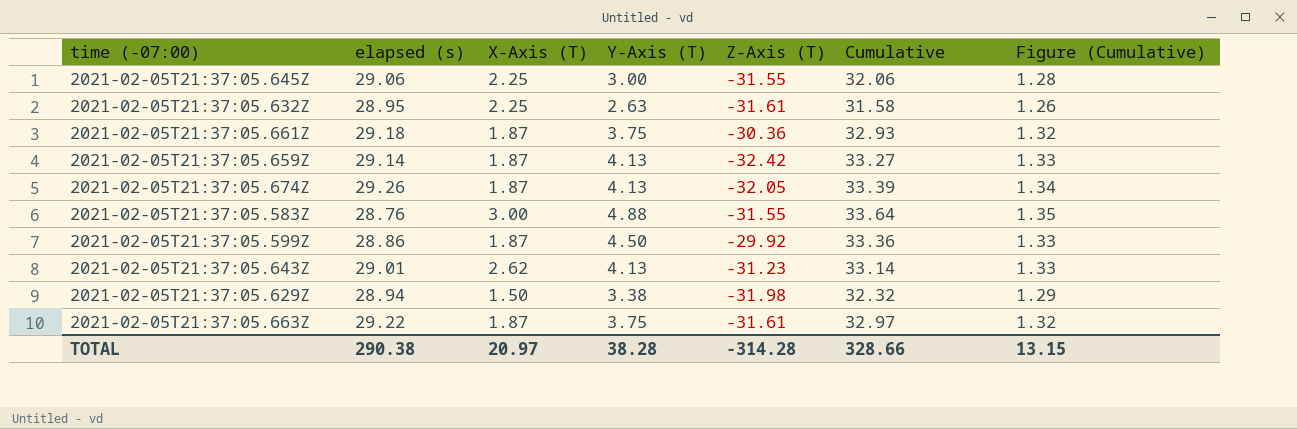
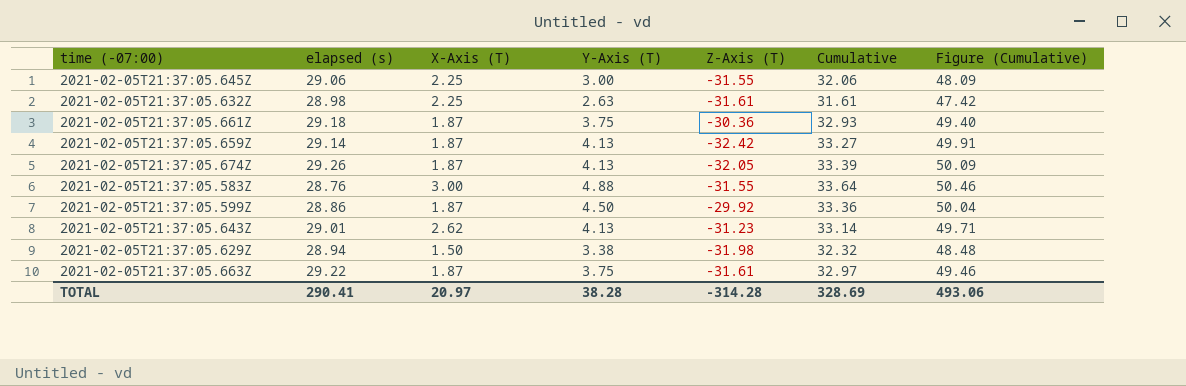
column Figure (Cumulative) | formula: [Cumulative] * 0.04 -> [Cumulative] * 1.5
2021-02-05T21:37:05.632Z | elapsed (s): 28.95 -> 28.98
2021-02-05T21:37:05.632Z | Cumulative: 31.58 -> 31.61
TOTAL | elapsed (s): 290.38 -> 290.41
TOTAL | Cumulative: 328.66 -> 328.69
TOTAL | Figure (Cumulative): 13.15 -> 493.06

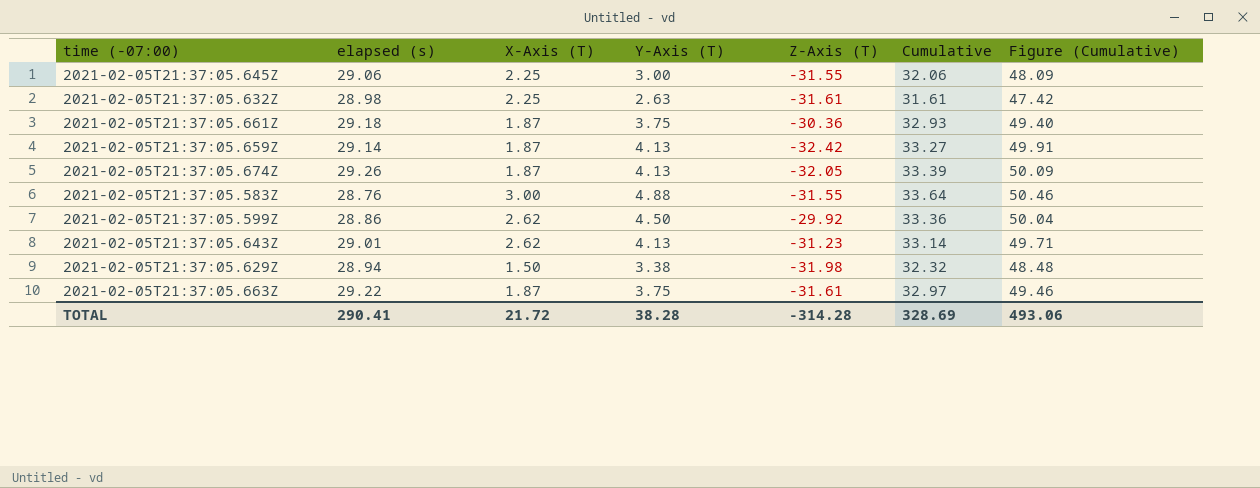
2021-02-05T21:37:05.599Z | X-Axis (T): 1.87 -> 2.62
TOTAL | X-Axis (T): 20.97 -> 21.72

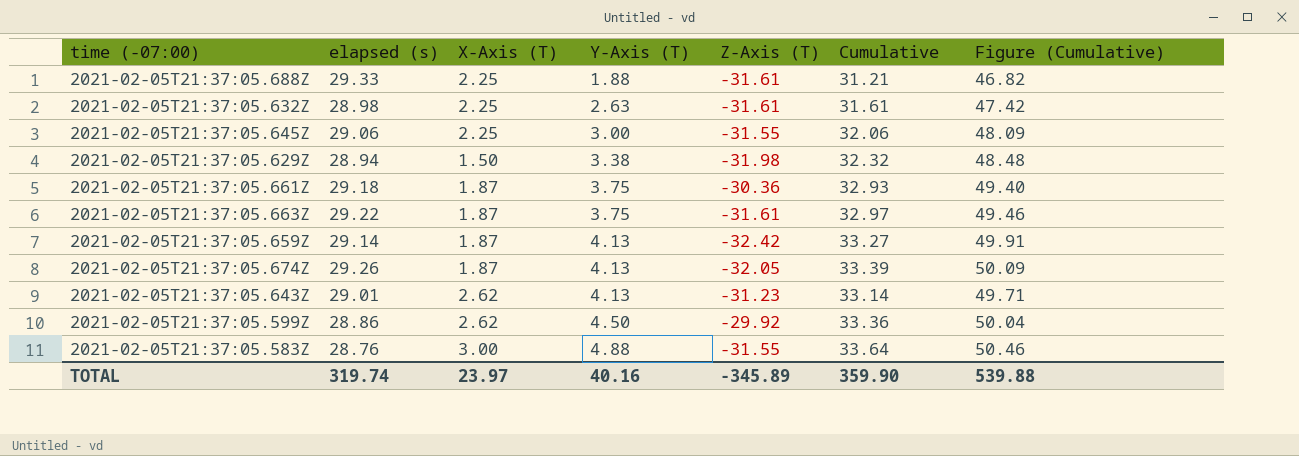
row order: none -> Y-Axis (T) ascending
row 2021-02-05T21:37:05.688Z: none -> 29.33 | 2.25 | 1.88 | -31.61 | 31.21 | 46.82
TOTAL | elapsed (s): 290.41 -> 319.74
TOTAL | X-Axis (T): 21.72 -> 23.97
TOTAL | Y-Axis (T): 38.28 -> 40.16
TOTAL | Z-Axis (T): -314.28 -> -345.89
TOTAL | Cumulative: 328.69 -> 359.90
TOTAL | Figure (Cumulative): 493.06 -> 539.88

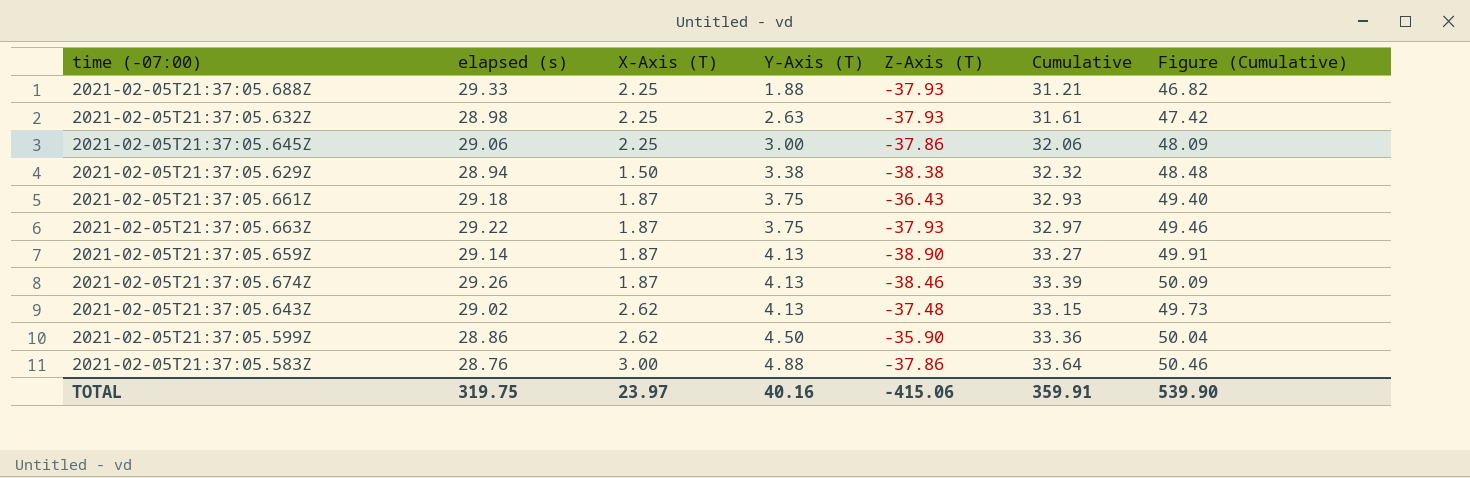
2021-02-05T21:37:05.688Z | Z-Axis (T): -31.61 -> -37.93
2021-02-05T21:37:05.632Z | Z-Axis (T): -31.61 -> -37.93
2021-02-05T21:37:05.645Z | Z-Axis (T): -31.55 -> -37.86
2021-02-05T21:37:05.629Z | Z-Axis (T): -31.98 -> -38.38
2021-02-05T21:37:05.661Z | Z-Axis (T): -30.36 -> -36.43
2021-02-05T21:37:05.663Z | Z-Axis (T): -31.61 -> -37.93
2021-02-05T21:37:05.659Z | Z-Axis (T): -32.42 -> -38.90
2021-02-05T21:37:05.674Z | Z-Axis (T): -32.05 -> -38.46
2021-02-05T21:37:05.643Z | elapsed (s): 29.01 -> 29.02
2021-02-05T21:37:05.643Z | Z-Axis (T): -31.23 -> -37.48
2021-02-05T21:37:05.643Z | Cumulative: 33.14 -> 33.15
2021-02-05T21:37:05.643Z | Figure (Cumulative): 49.71 -> 49.73
2021-02-05T21:37:05.599Z | Z-Axis (T): -29.92 -> -35.90
2021-02-05T21:37:05.583Z | Z-Axis (T): -31.55 -> -37.86
TOTAL | elapsed (s): 319.74 -> 319.75
TOTAL | Z-Axis (T): -345.89 -> -415.06
TOTAL | Cumulative: 359.90 -> 359.91
TOTAL | Figure (Cumulative): 539.88 -> 539.90

